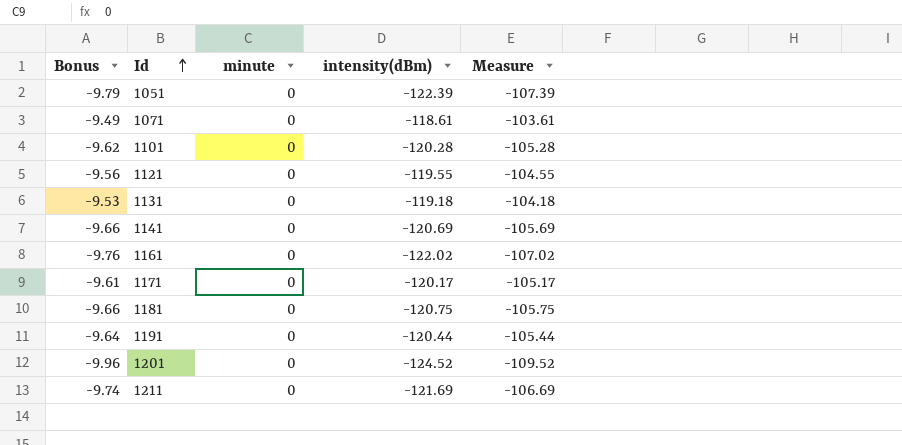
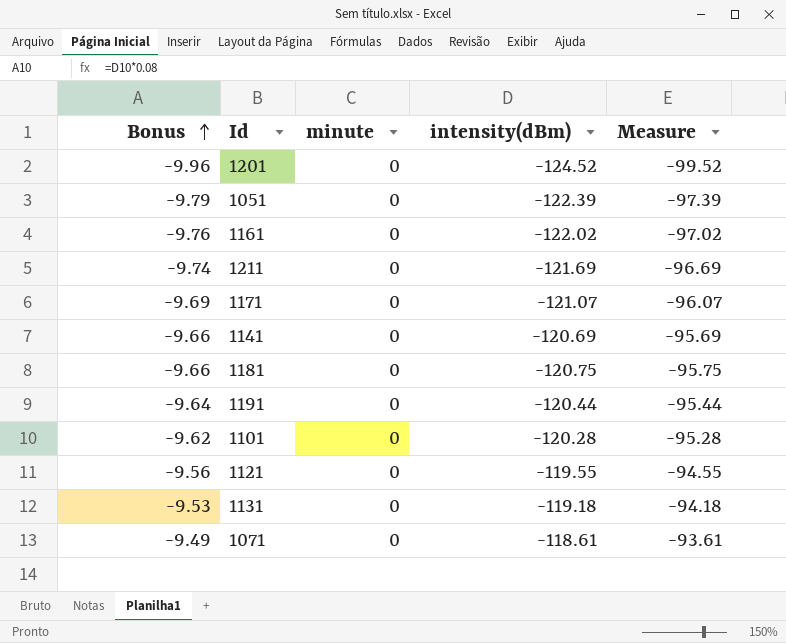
row order: Id ascending -> Bonus ascending
column Measure | formula: [intensity(dBm)] + 15 -> [intensity(dBm)] + 25
1171 | Bonus: -9.61 -> -9.69
1171 | intensity(dBm): -120.17 -> -121.07

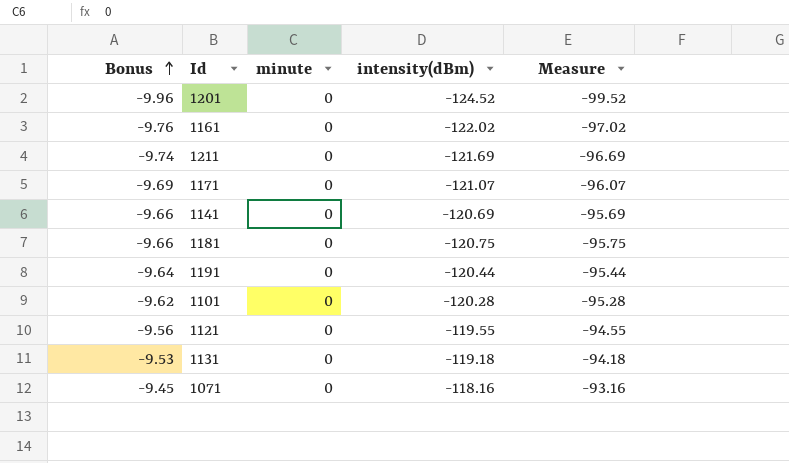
row 1051: -9.79 | 0 | -122.39 | -97.39 -> none
1071 | Bonus: -9.49 -> -9.45
1071 | intensity(dBm): -118.61 -> -118.16
1071 | Measure: -93.61 -> -93.16

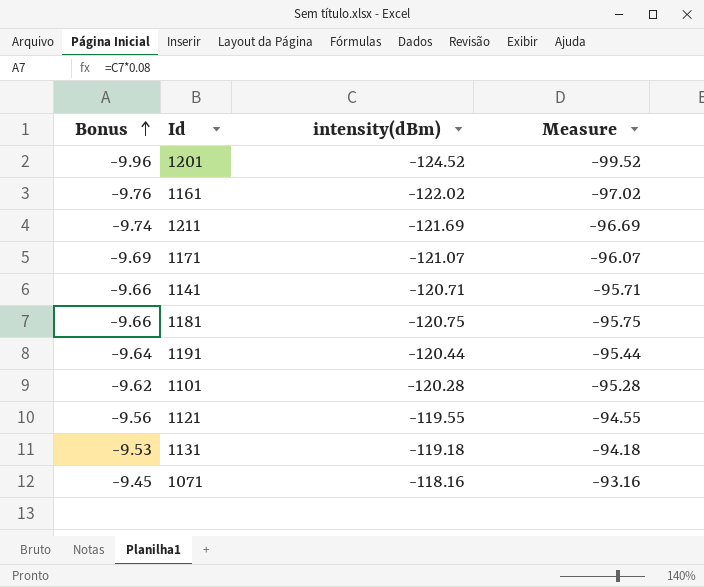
column minute | position: 3 -> none
1141 | intensity(dBm): -120.69 -> -120.71
1141 | Measure: -95.69 -> -95.71

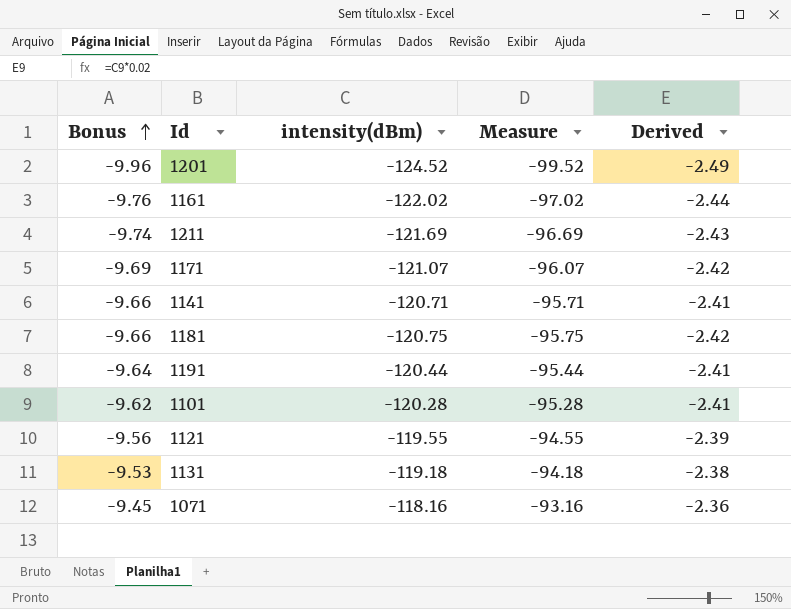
column Derived | formula: none -> [intensity(dBm)] * 0.02

